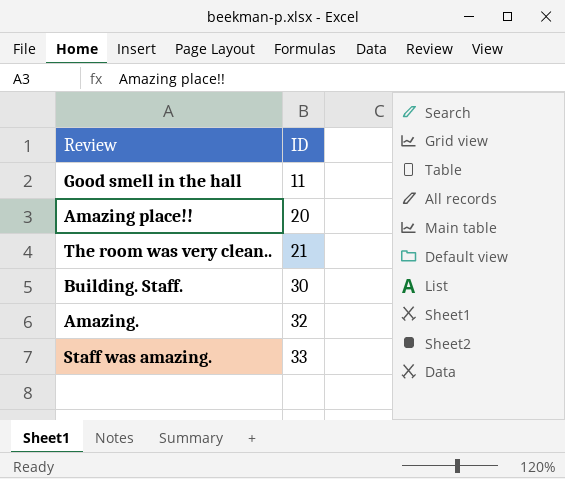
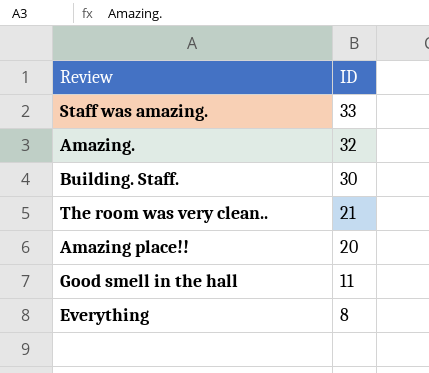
row order: ID ascending -> ID descending
row Everything: none -> 8

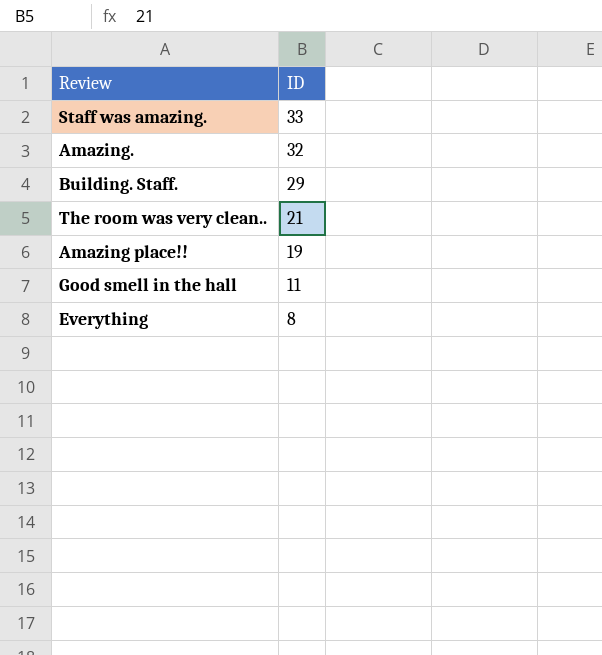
Building. Staff. | ID: 30 -> 29
Amazing place!! | ID: 20 -> 19

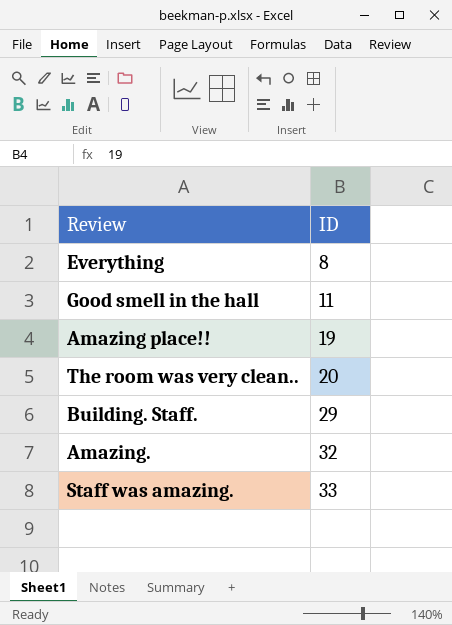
row order: ID descending -> ID ascending
The room was very clean.. | ID: 21 -> 20

